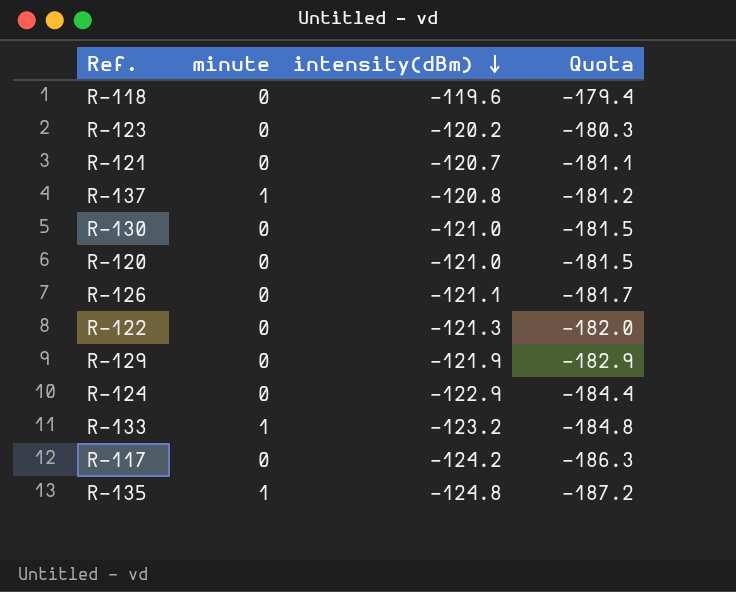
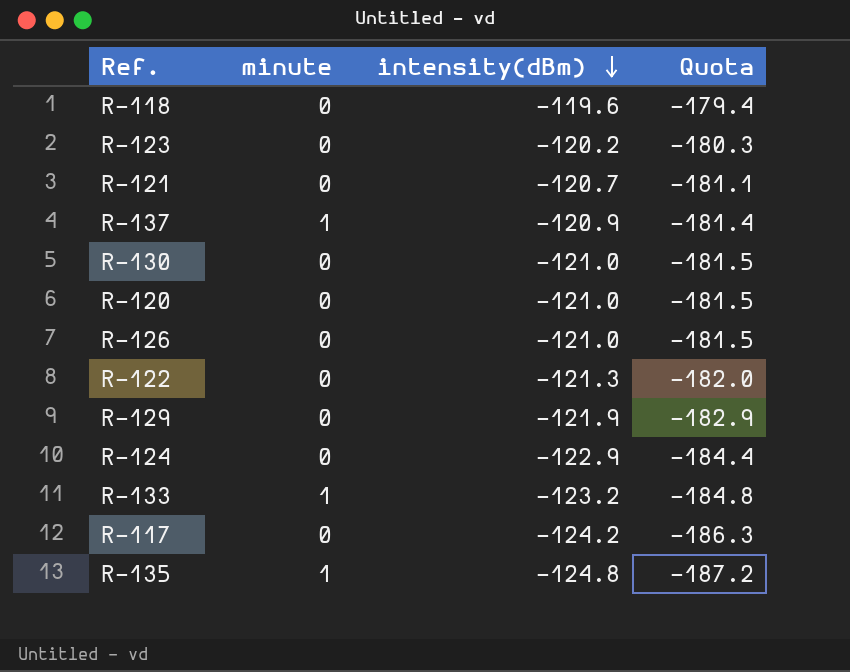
R-137 | intensity(dBm): -120.8 -> -120.9
R-137 | Quota: -181.2 -> -181.4
R-126 | intensity(dBm): -121.1 -> -121.0
R-126 | Quota: -181.7 -> -181.5

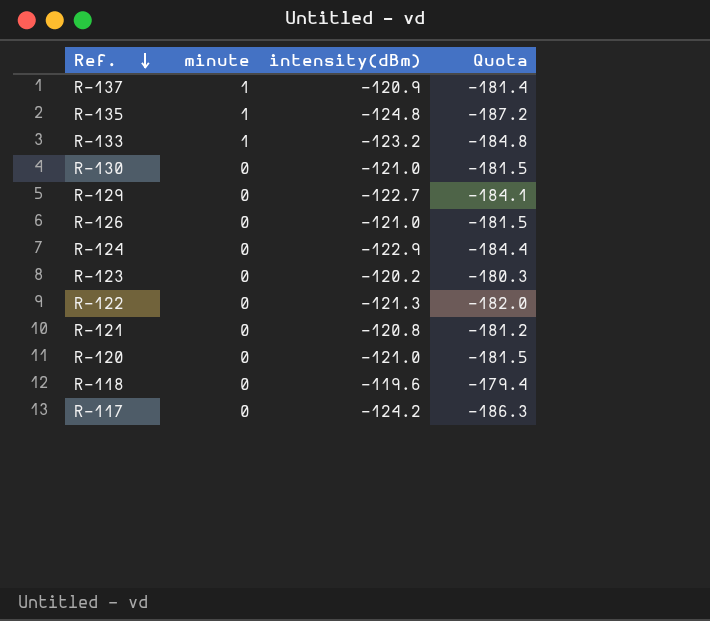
row order: intensity(dBm) descending -> Ref. descending
R-129 | intensity(dBm): -121.9 -> -122.7
R-129 | Quota: -182.9 -> -184.1
R-121 | intensity(dBm): -120.7 -> -120.8
R-121 | Quota: -181.1 -> -181.2

